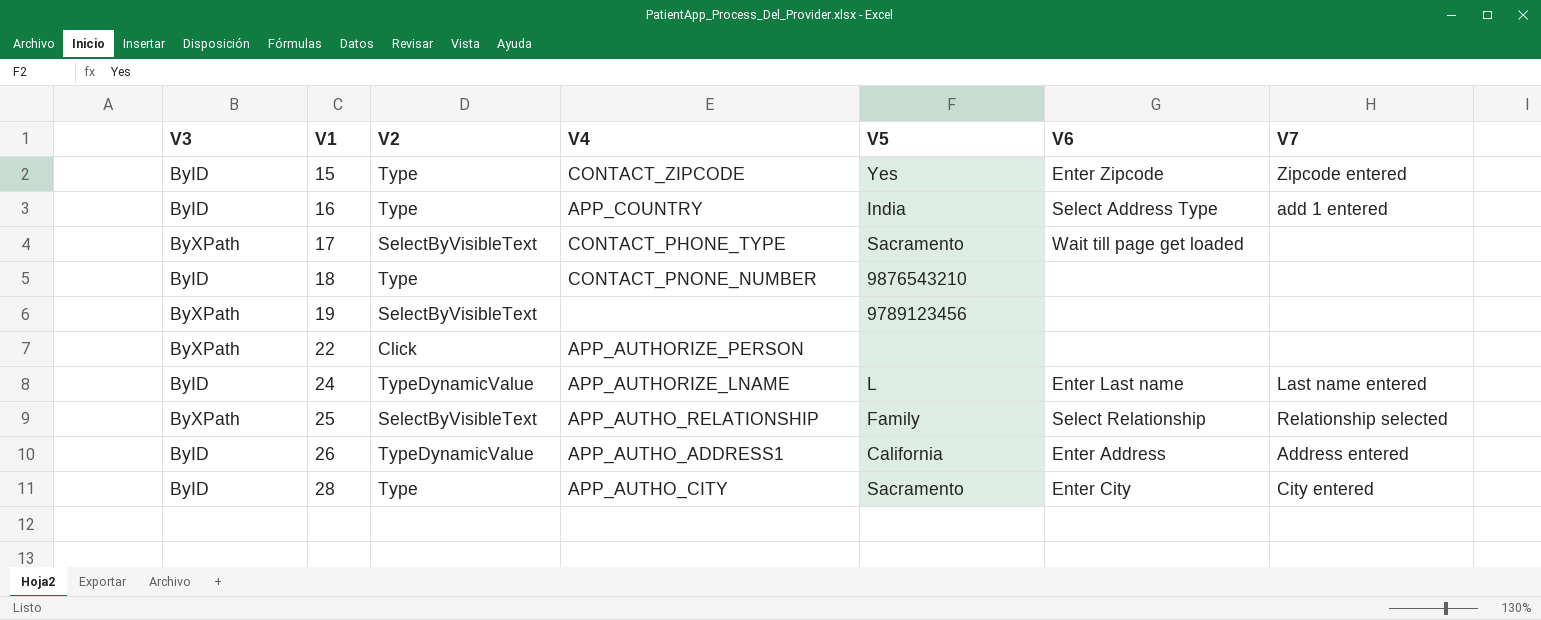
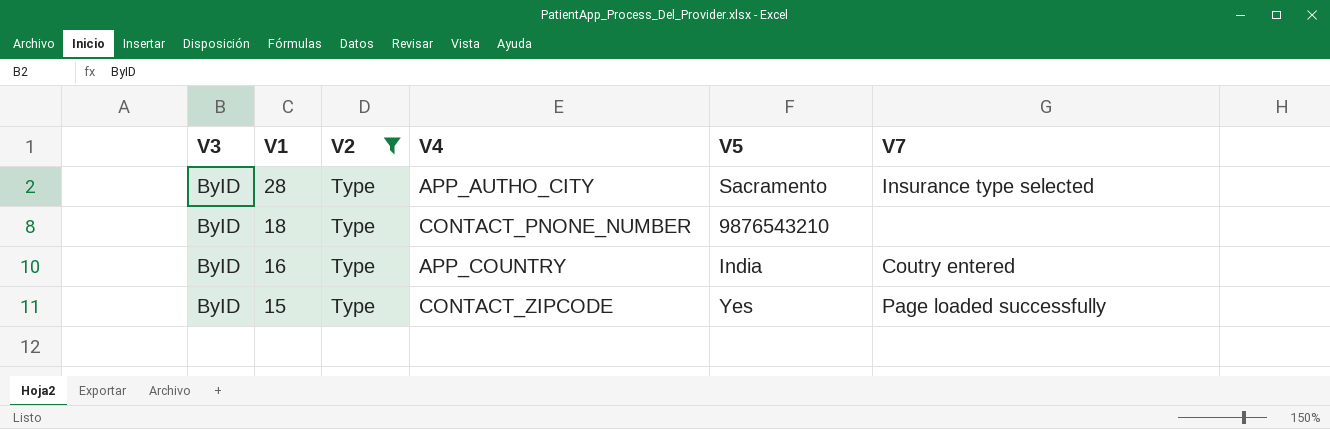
filter: none -> V2 = Type
row order: V1 ascending -> V1 descending
column V6 | position: 6 -> none
28 | V7: City entered -> Insurance type selected
16 | V7: add 1 entered -> Coutry entered
15 | V7: Zipcode entered -> Page loaded successfully

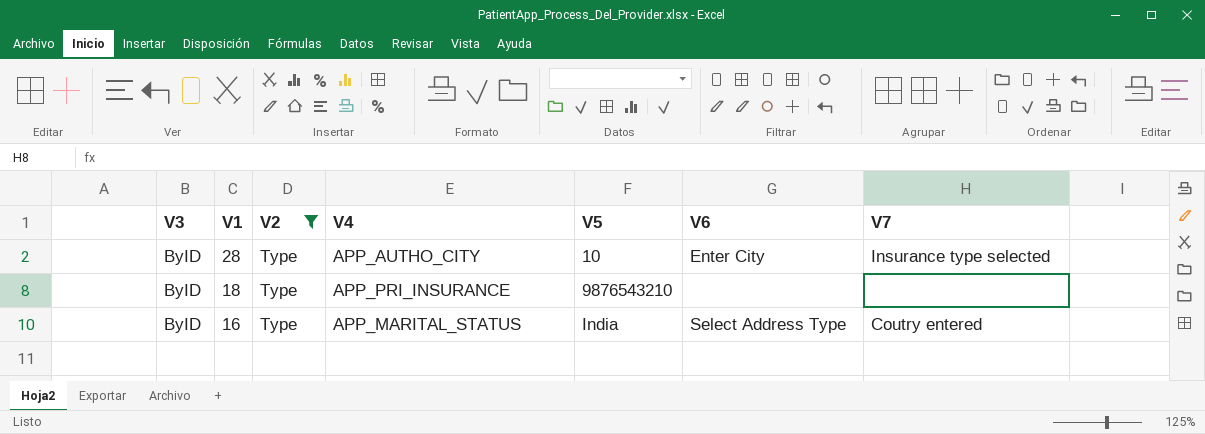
column V6 | position: none -> 6
row 15: ByID | Type | CONTACT_ZIPCODE | Yes | Page loaded successfully -> none
28 | V5: Sacramento -> 10
18 | V4: CONTACT_PNONE_NUMBER -> APP_PRI_INSURANCE
16 | V4: APP_COUNTRY -> APP_MARITAL_STATUS

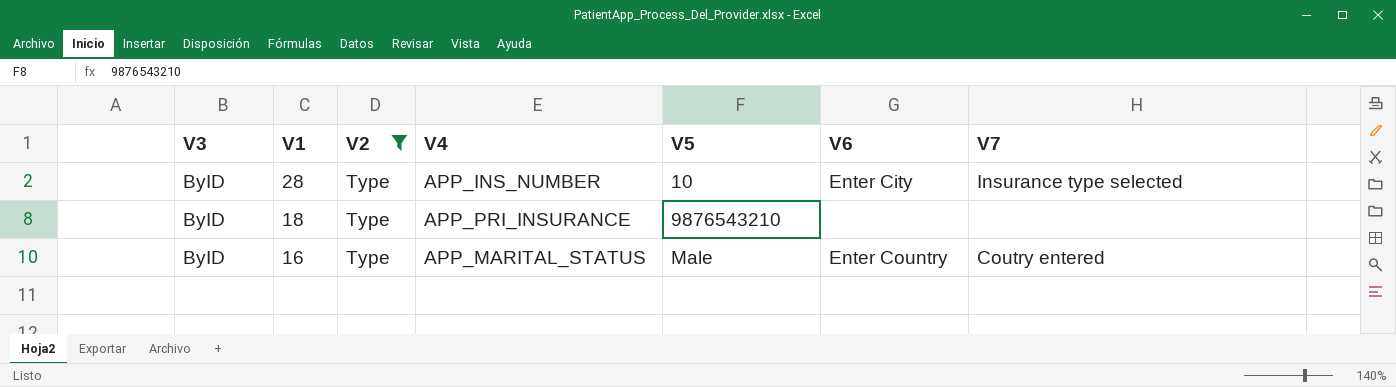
28 | V4: APP_AUTHO_CITY -> APP_INS_NUMBER
16 | V5: India -> Male
16 | V6: Select Address Type -> Enter Country

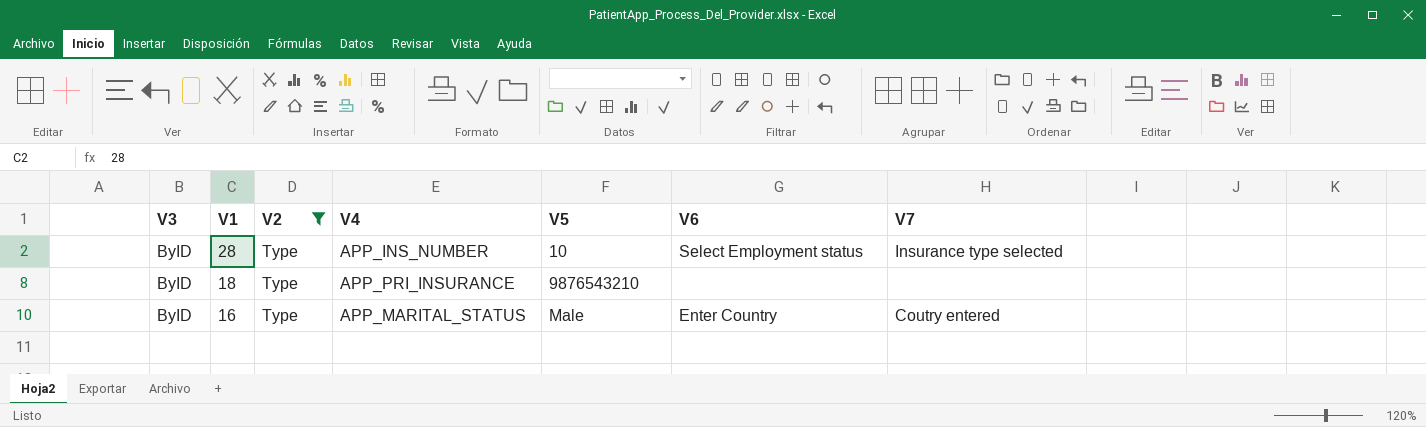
28 | V6: Enter City -> Select Employment status

